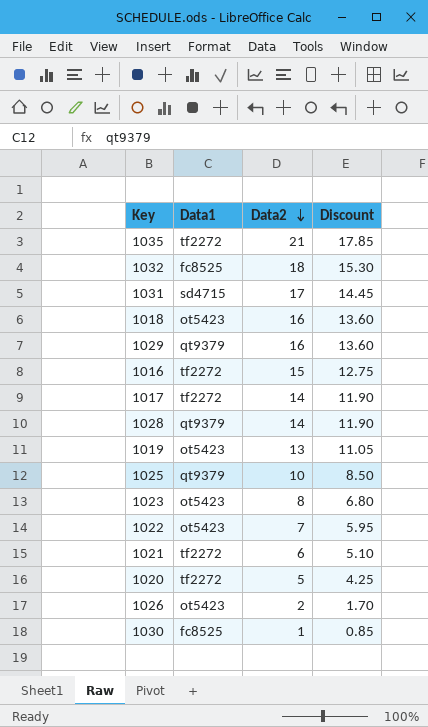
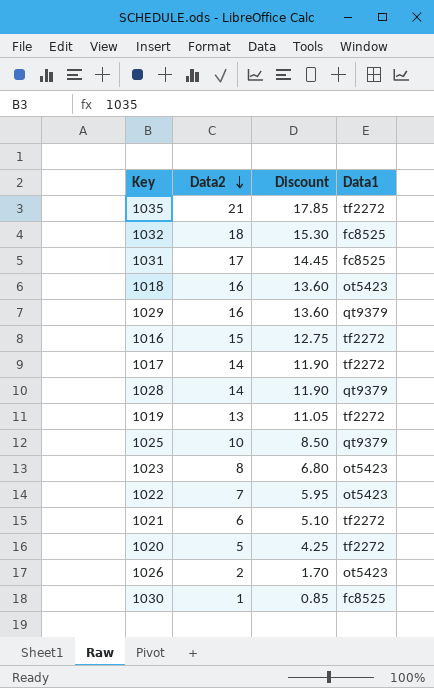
column Data1 | position: 2 -> 4
1031 | Data1: sd4715 -> fc8525
1019 | Data1: ot5423 -> tf2272

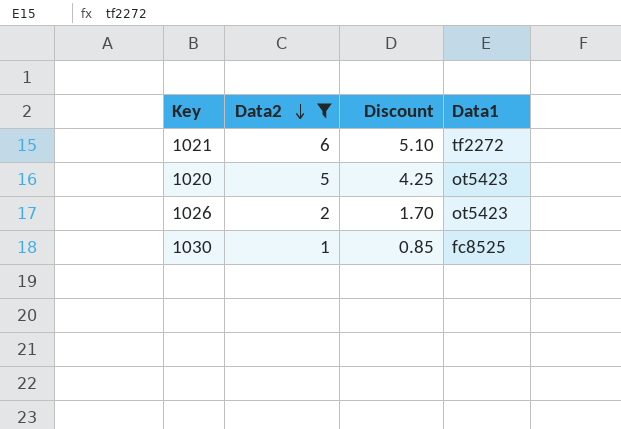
filter: none -> Data2 <= 6
1020 | Data1: tf2272 -> ot5423

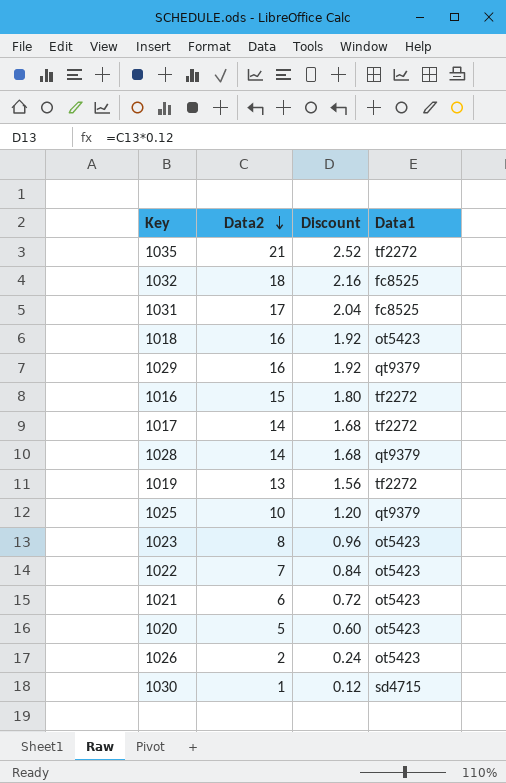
filter: Data2 <= 6 -> none
column Discount | formula: [Data2] * 0.85 -> [Data2] * 0.12
1021 | Data1: tf2272 -> ot5423
1030 | Data1: fc8525 -> sd4715

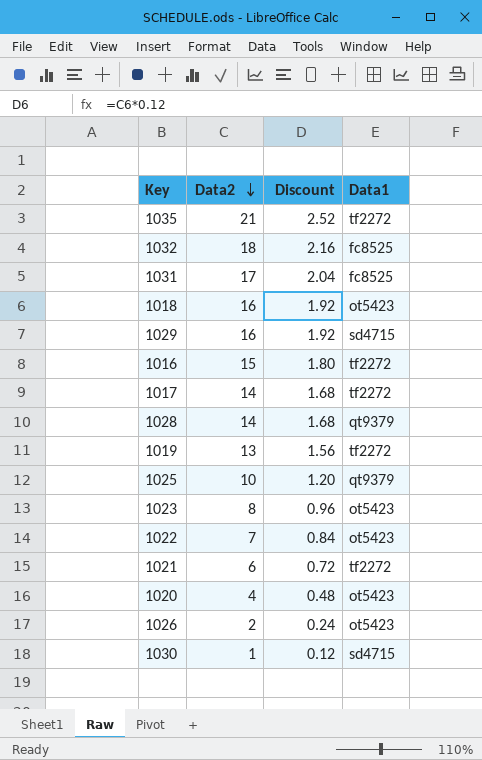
1029 | Data1: qt9379 -> sd4715
1021 | Data1: ot5423 -> tf2272
1020 | Data2: 5 -> 4
1020 | Discount: 0.60 -> 0.48

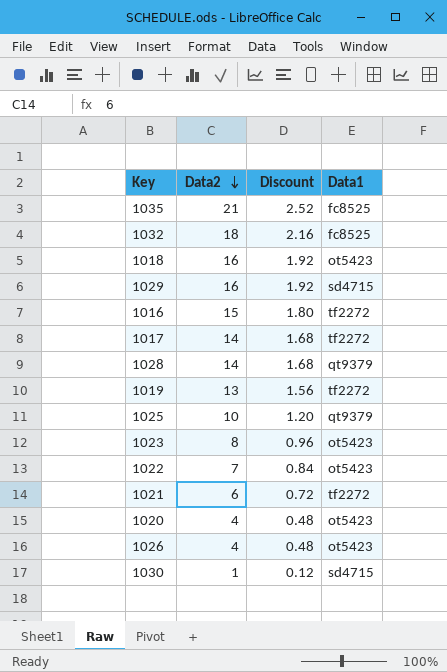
row 1031: 17 | 2.04 | fc8525 -> none
1035 | Data1: tf2272 -> fc8525
1026 | Data2: 2 -> 4
1026 | Discount: 0.24 -> 0.48

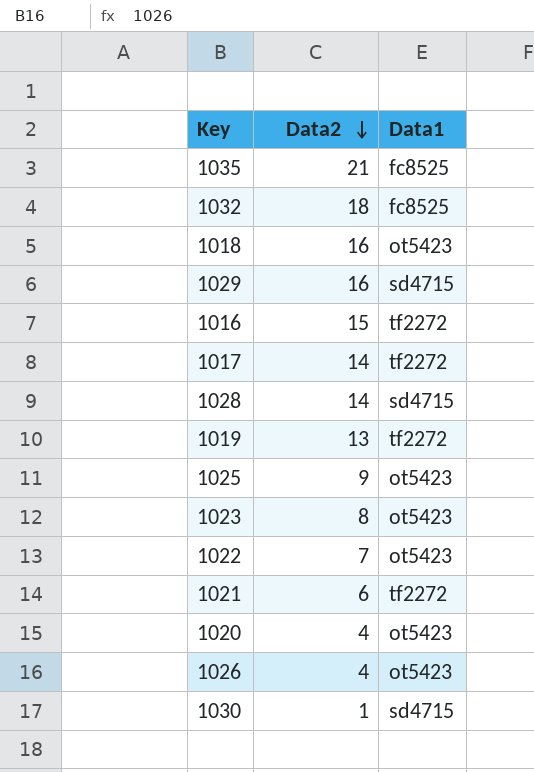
column Discount | formula: [Data2] * 0.12 -> none
1028 | Data1: qt9379 -> sd4715
1025 | Data2: 10 -> 9
1025 | Data1: qt9379 -> ot5423

